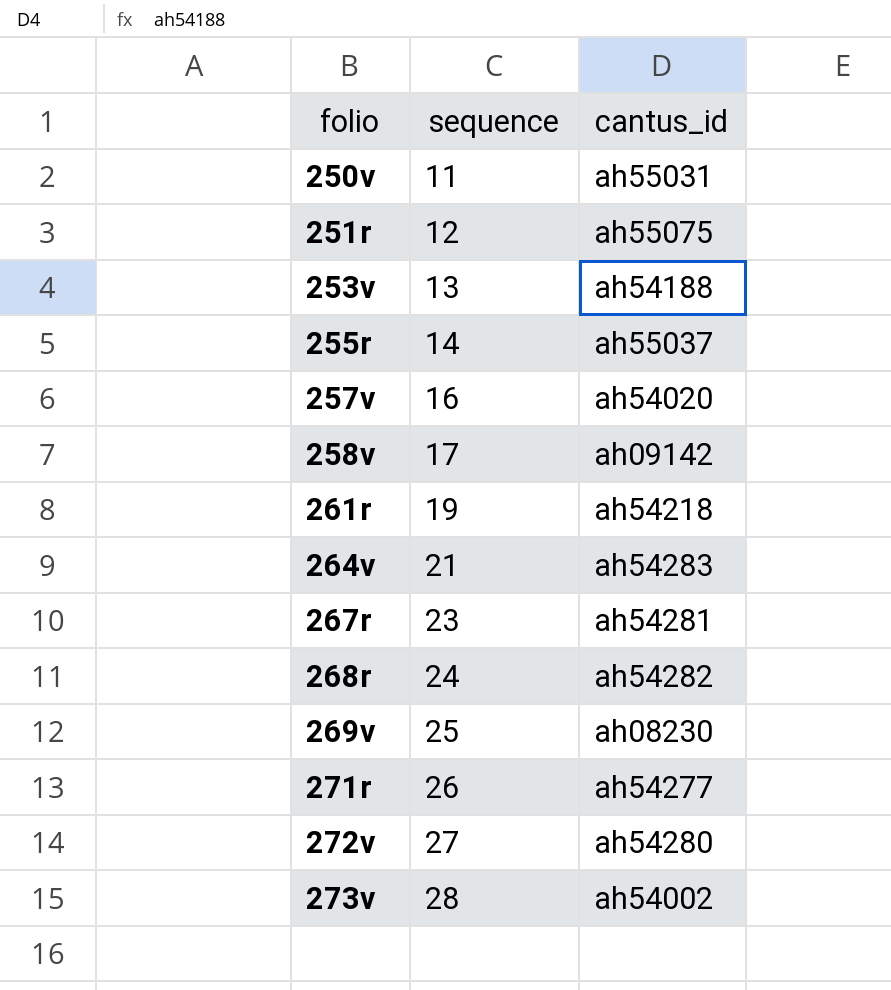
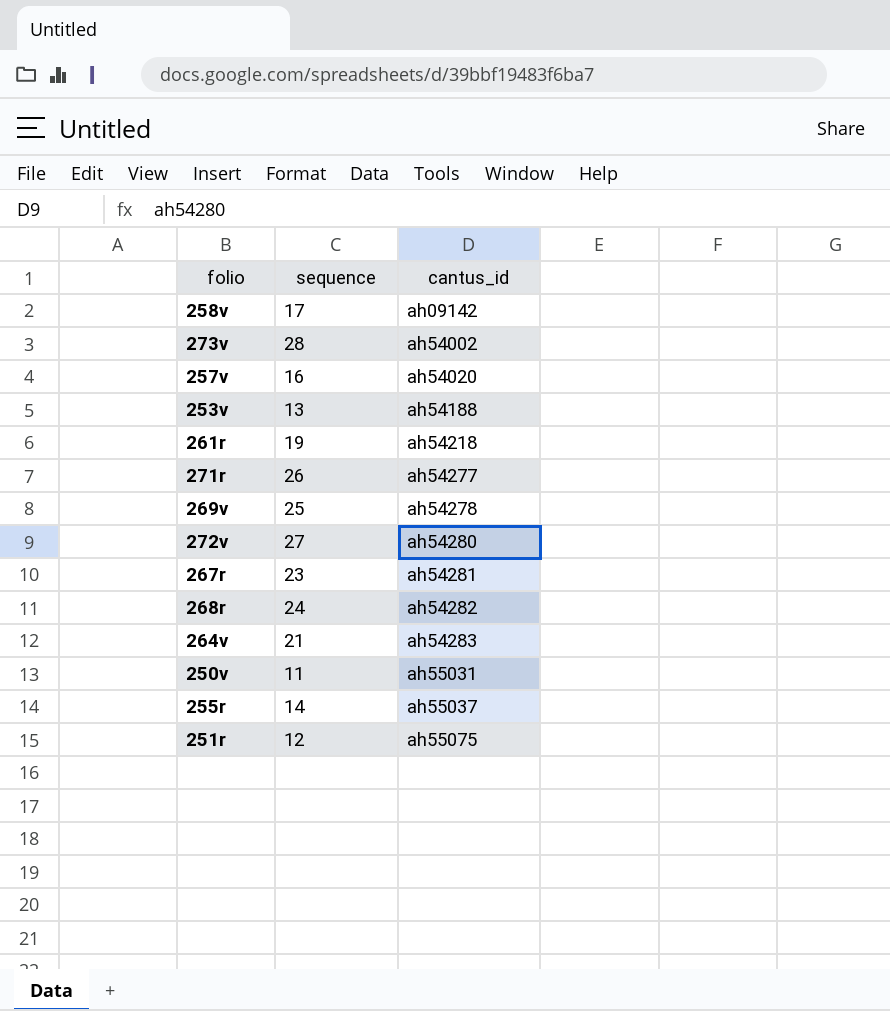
row order: folio ascending -> cantus_id ascending
269v | cantus_id: ah08230 -> ah54278

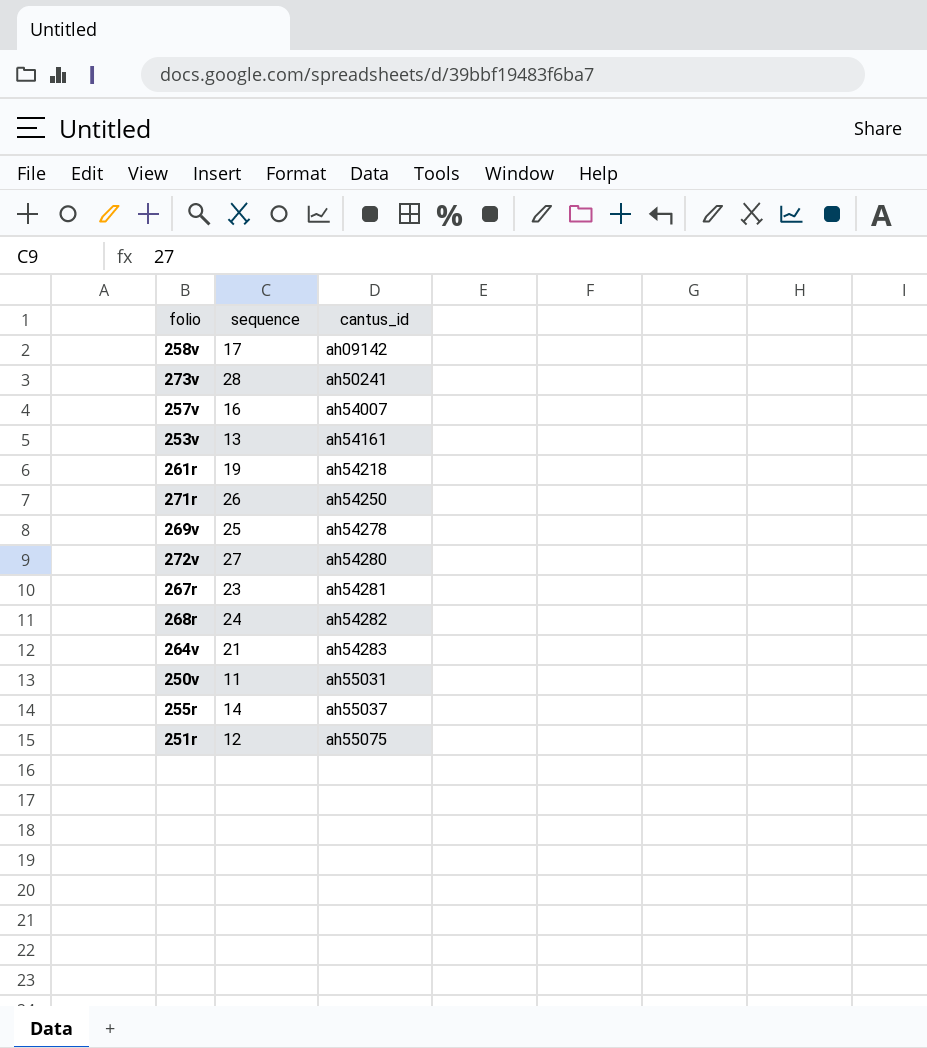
273v | cantus_id: ah54002 -> ah50241
257v | cantus_id: ah54020 -> ah54007
253v | cantus_id: ah54188 -> ah54161
271r | cantus_id: ah54277 -> ah54250

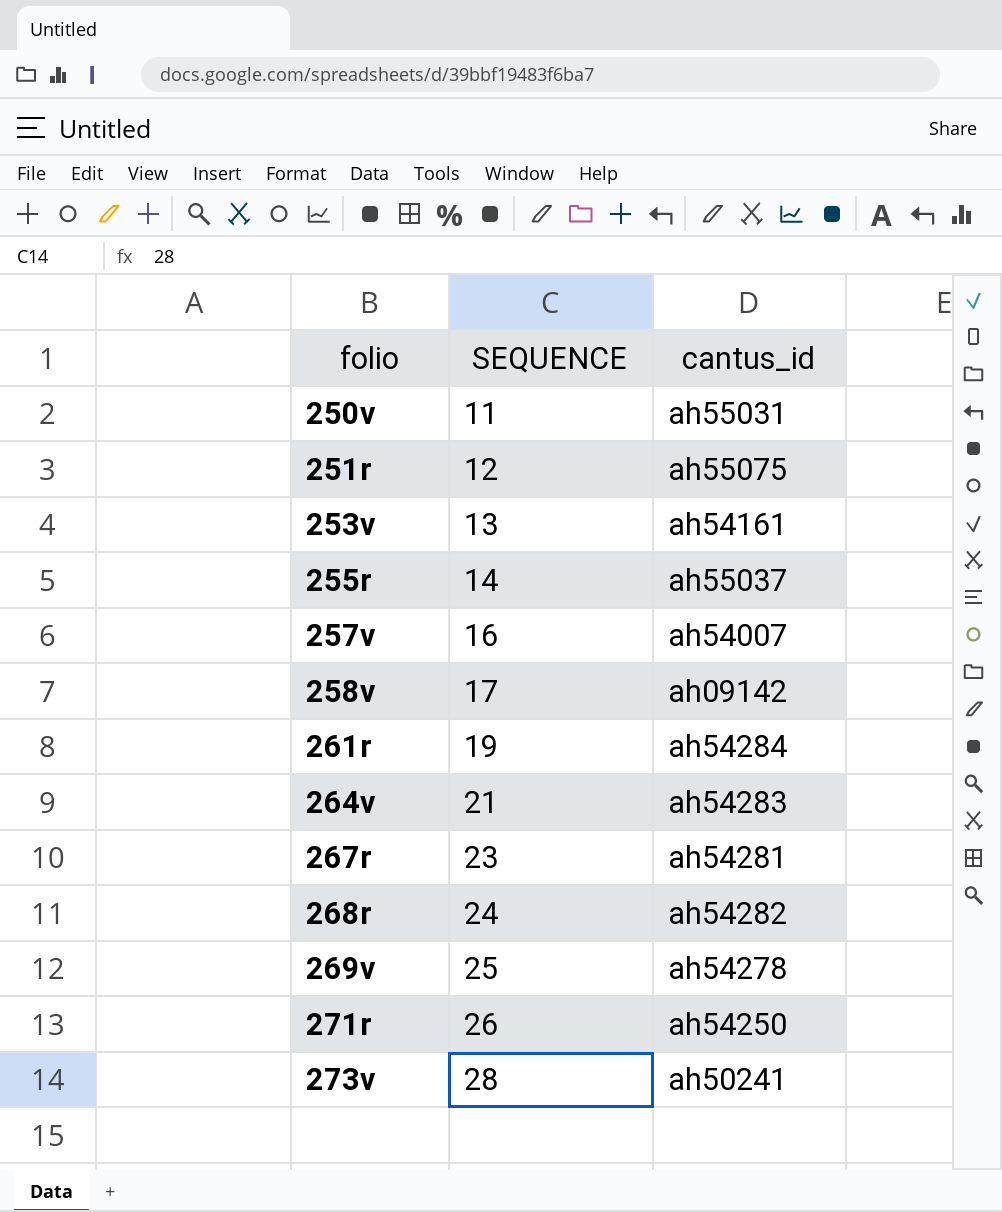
row order: cantus_id ascending -> folio ascending
column name: sequence -> SEQUENCE
row 272v: 27 | ah54280 -> none
261r | cantus_id: ah54218 -> ah54284

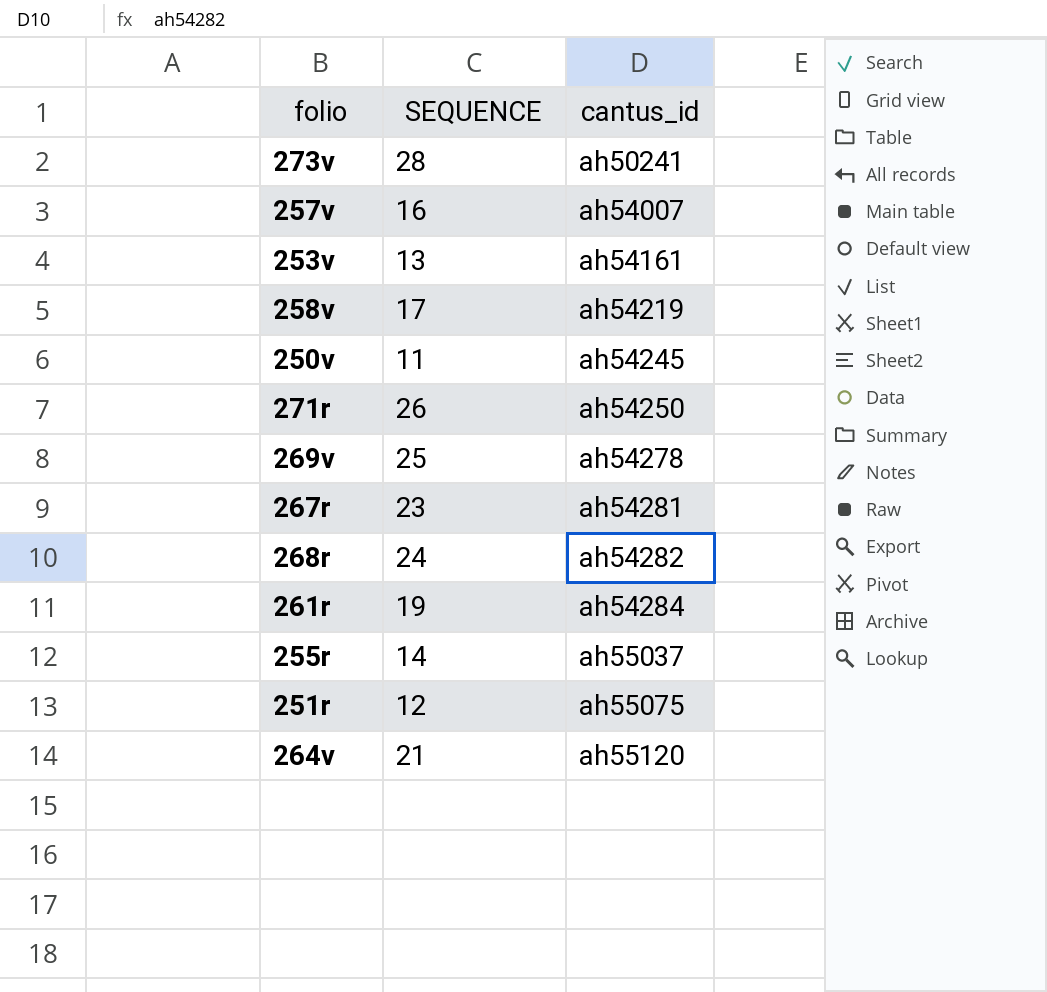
row order: folio ascending -> cantus_id ascending
258v | cantus_id: ah09142 -> ah54219
250v | cantus_id: ah55031 -> ah54245
264v | cantus_id: ah54283 -> ah55120

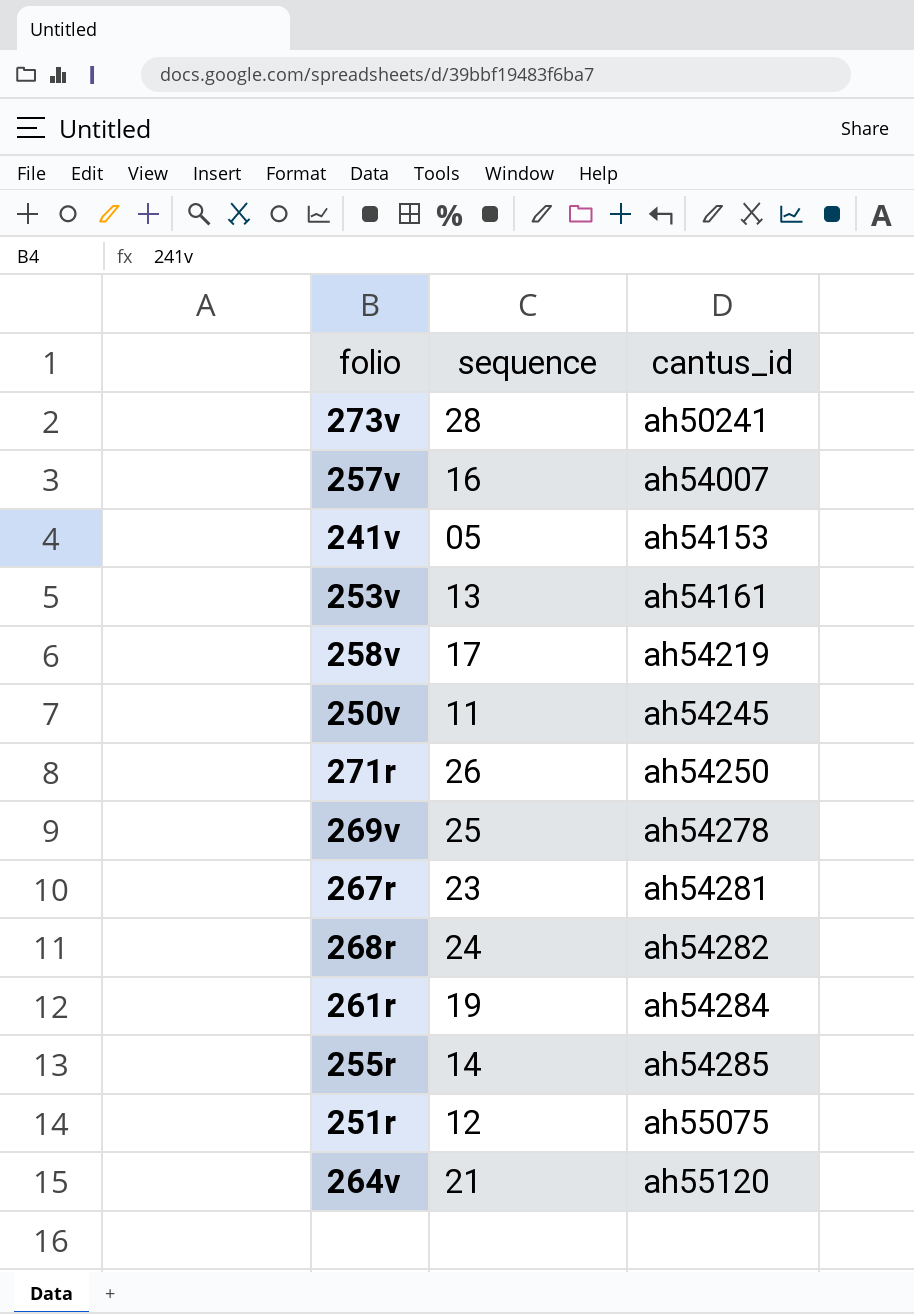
column name: SEQUENCE -> sequence
row 241v: none -> 05 | ah54153
255r | cantus_id: ah55037 -> ah54285

